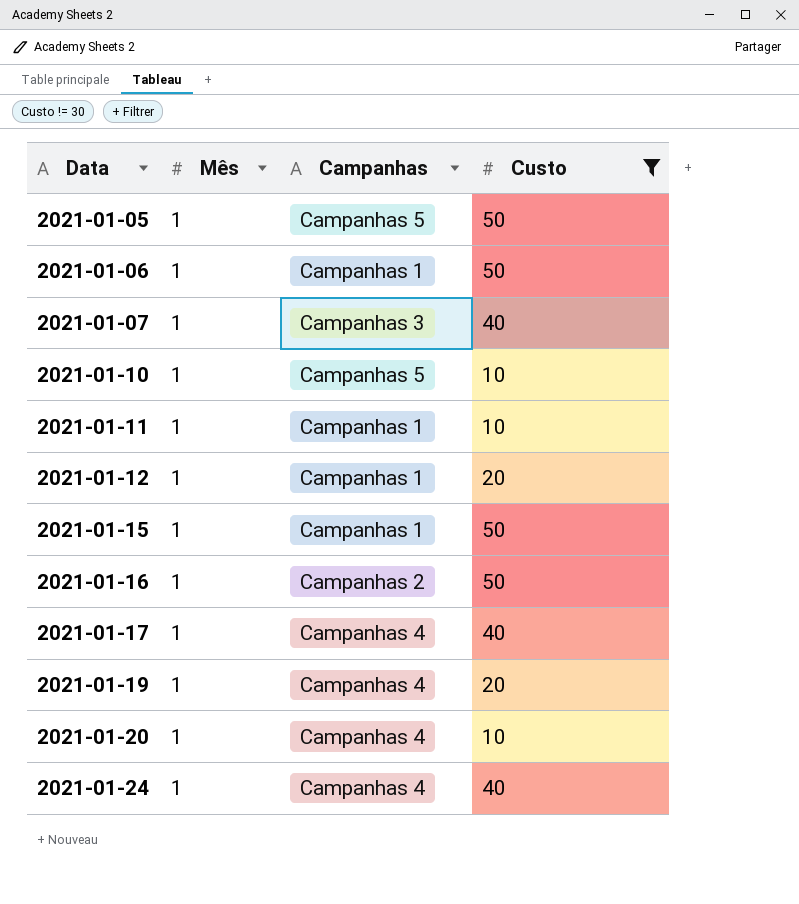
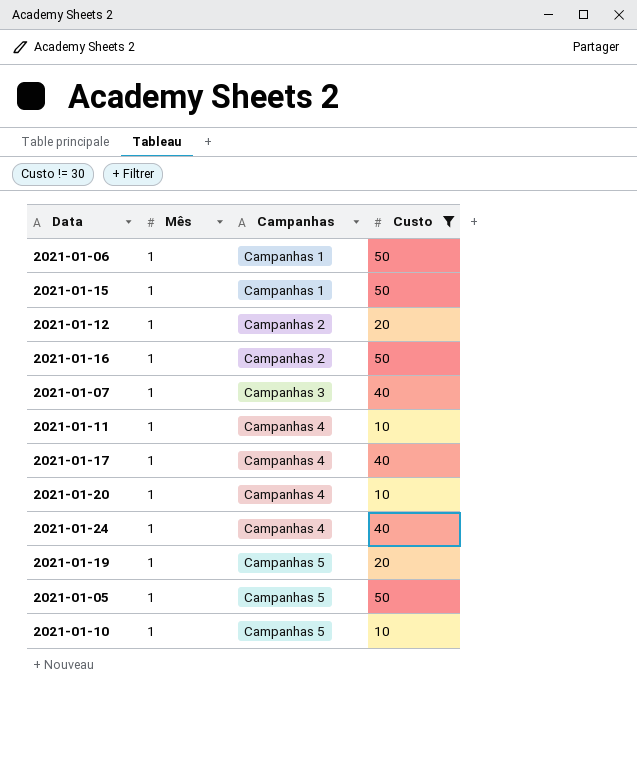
row order: Data ascending -> Campanhas ascending
2021-01-12 | Campanhas: Campanhas 1 -> Campanhas 2
2021-01-11 | Campanhas: Campanhas 1 -> Campanhas 4
2021-01-19 | Campanhas: Campanhas 4 -> Campanhas 5

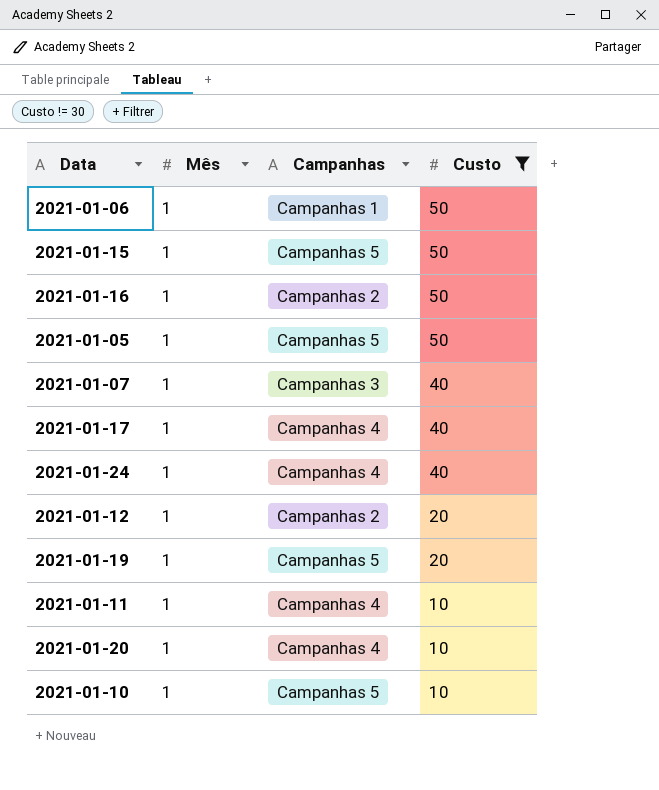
row order: Campanhas ascending -> Custo descending
2021-01-15 | Campanhas: Campanhas 1 -> Campanhas 5

